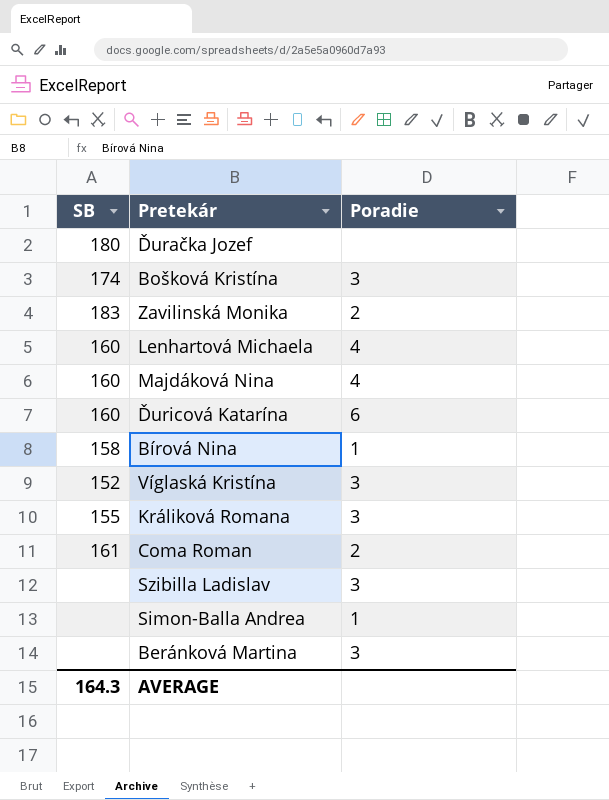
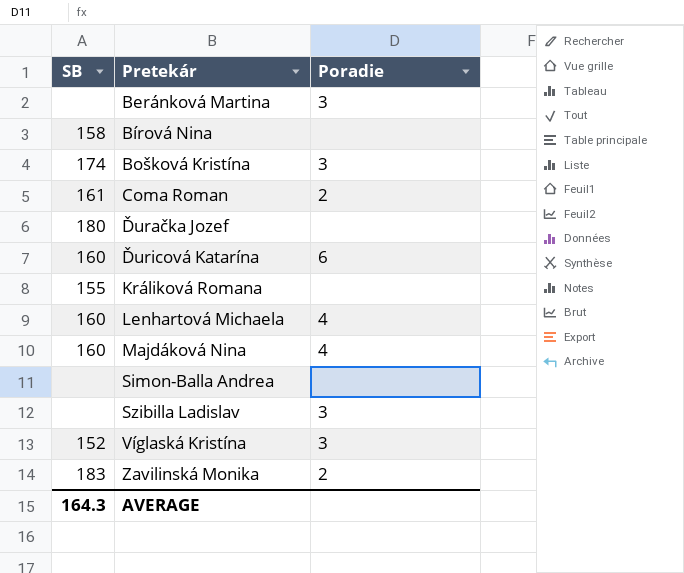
row order: none -> Pretekár ascending
Bírová Nina | Poradie: 1 -> none
Králiková Romana | Poradie: 3 -> none
Simon-Balla Andrea | Poradie: 1 -> none

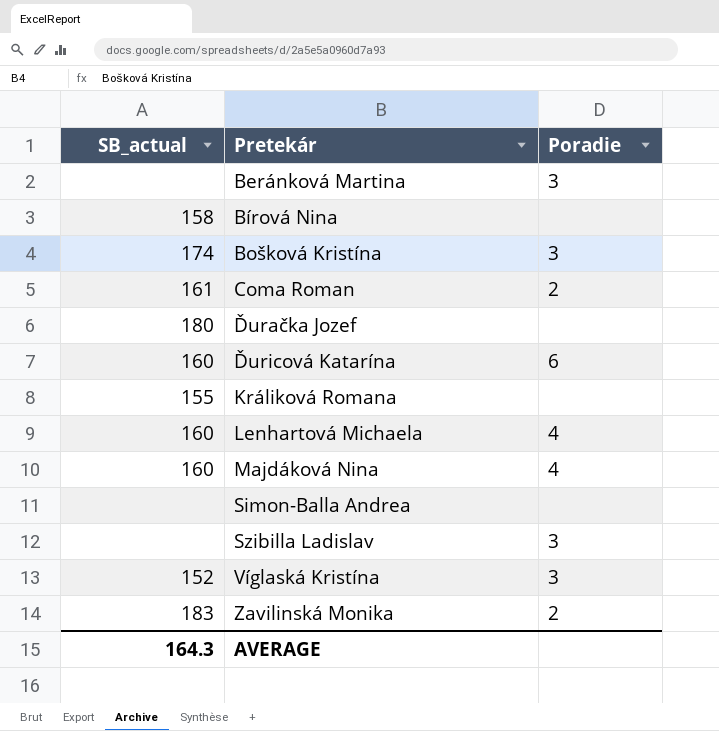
column name: SB -> SB_actual

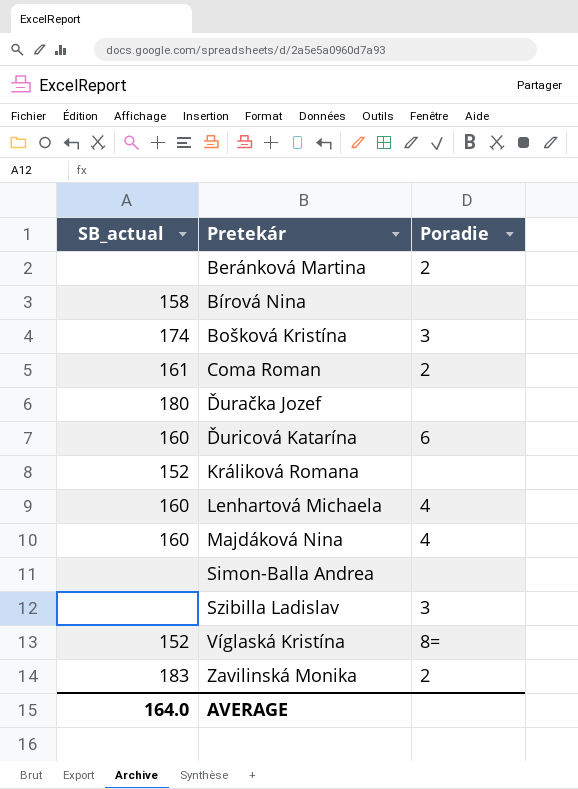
Beránková Martina | Poradie: 3 -> 2
Králiková Romana | SB_actual: 155 -> 152
Víglaská Kristína | Poradie: 3 -> 8=
AVERAGE | SB_actual: 164.3 -> 164.0

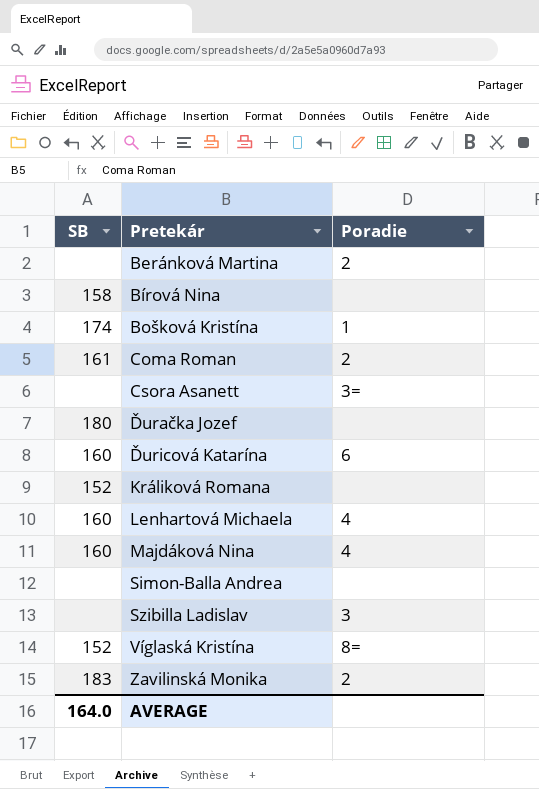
column name: SB_actual -> SB
Bošková Kristína | Poradie: 3 -> 1
row Csora Asanett: none -> none | 3=

